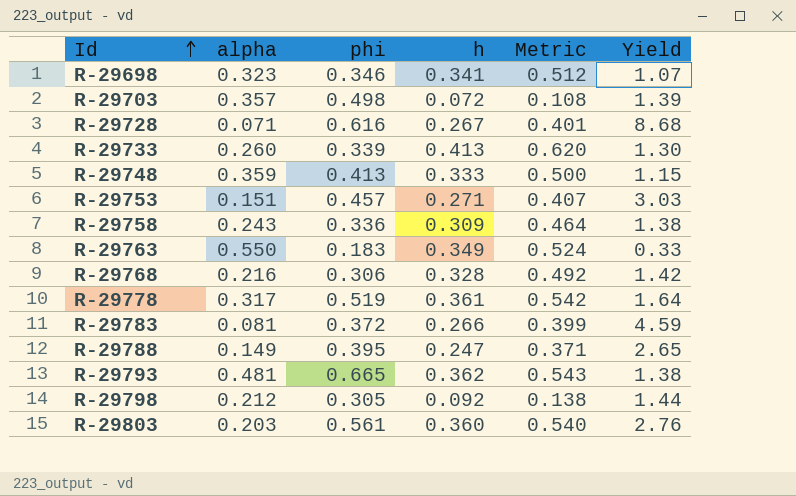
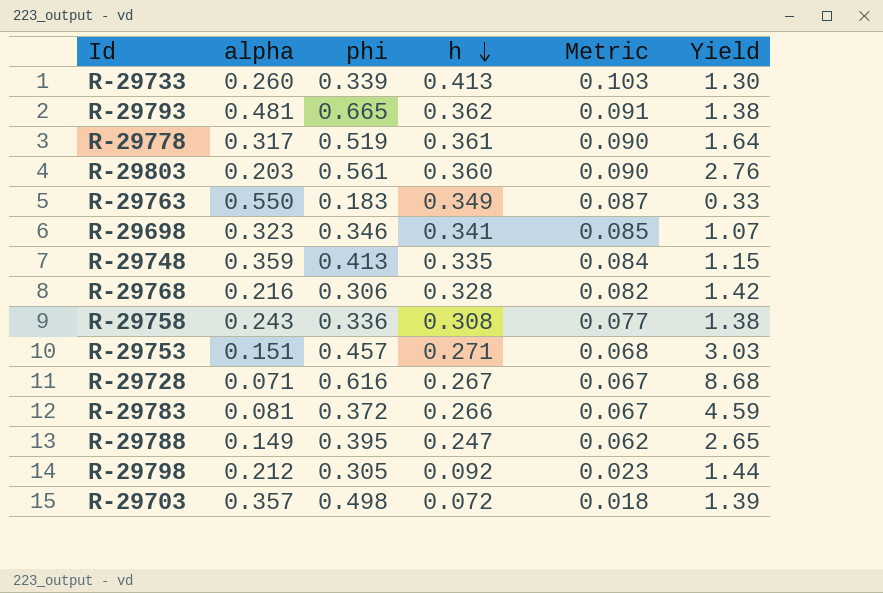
row order: Id ascending -> h descending
column Metric | formula: [h] * 1.5 -> [h] * 0.25
R-29748 | h: 0.333 -> 0.335
R-29758 | h: 0.309 -> 0.308

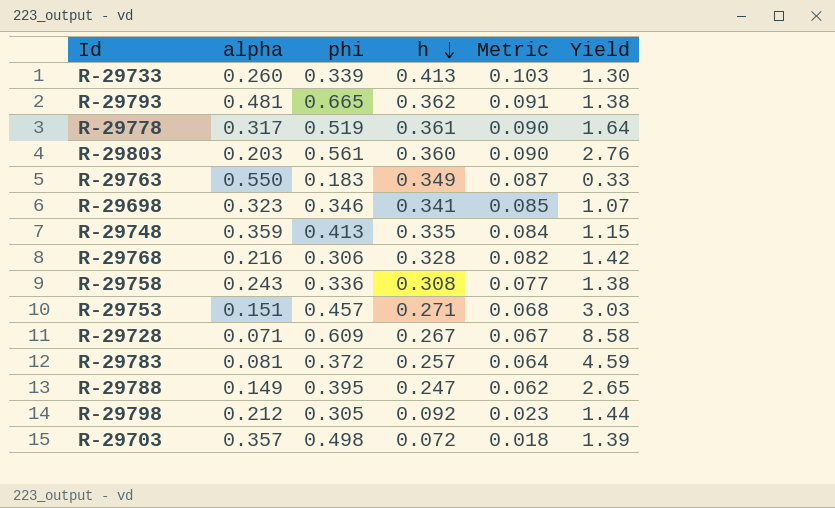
R-29728 | phi: 0.616 -> 0.609
R-29728 | Yield: 8.68 -> 8.58
R-29783 | h: 0.266 -> 0.257
R-29783 | Metric: 0.067 -> 0.064

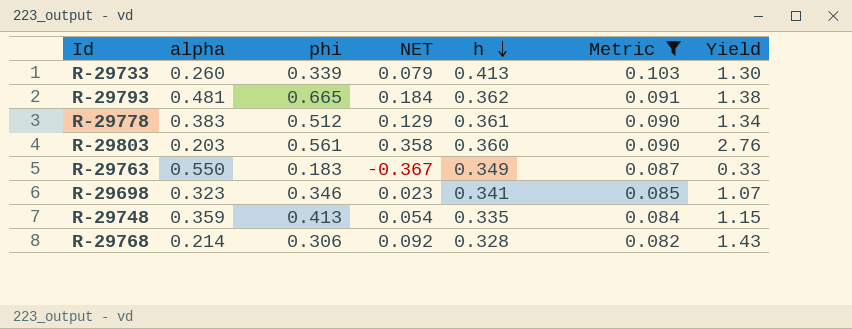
filter: none -> Metric >= 0.082
column NET | formula: none -> [phi] - [alpha]
R-29778 | alpha: 0.317 -> 0.383
R-29778 | phi: 0.519 -> 0.512
R-29778 | Yield: 1.64 -> 1.34
R-29768 | alpha: 0.216 -> 0.214
R-29768 | Yield: 1.42 -> 1.43

